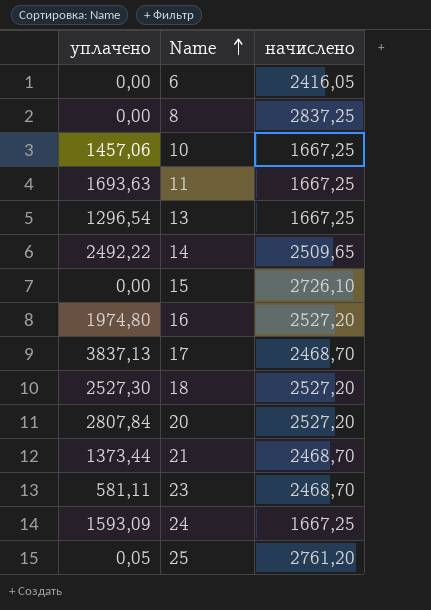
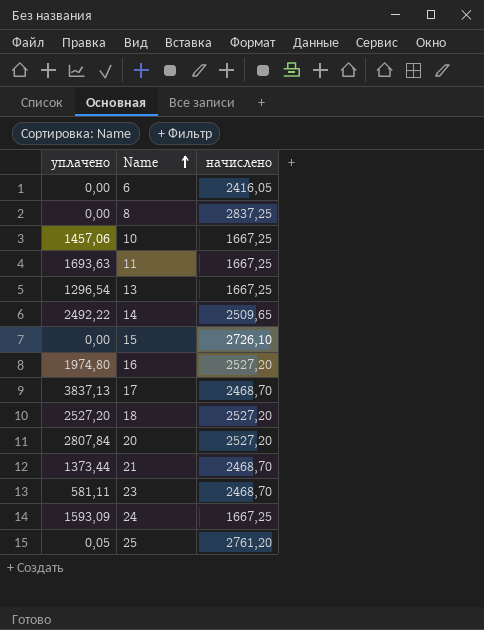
18 | уплачено: 2527,30 -> 2527,20

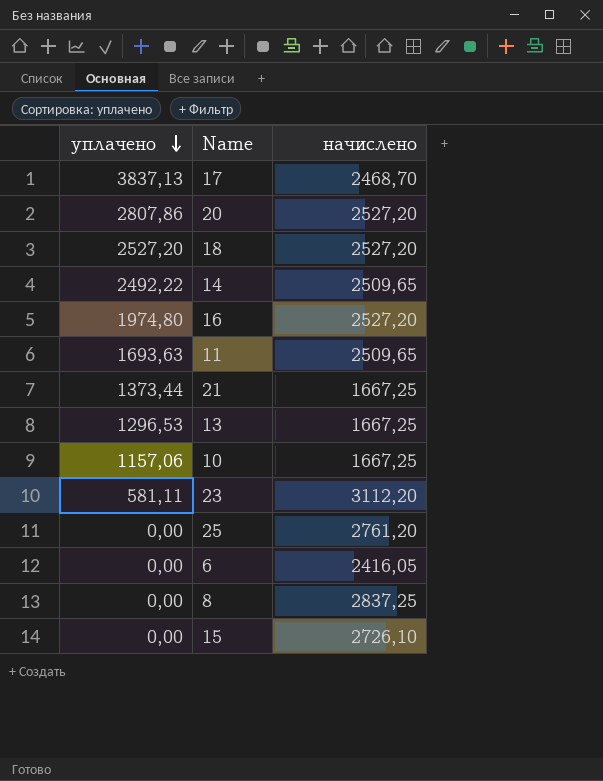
row order: Name ascending -> уплачено descending
row 24: 1593,09 | 1667,25 -> none
20 | уплачено: 2807,84 -> 2807,86
11 | начислено: 1667,25 -> 2509,65
21 | начислено: 2468,70 -> 1667,25
13 | уплачено: 1296,54 -> 1296,53
10 | уплачено: 1457,06 -> 1157,06
23 | начислено: 2468,70 -> 3112,20
25 | уплачено: 0,05 -> 0,00

